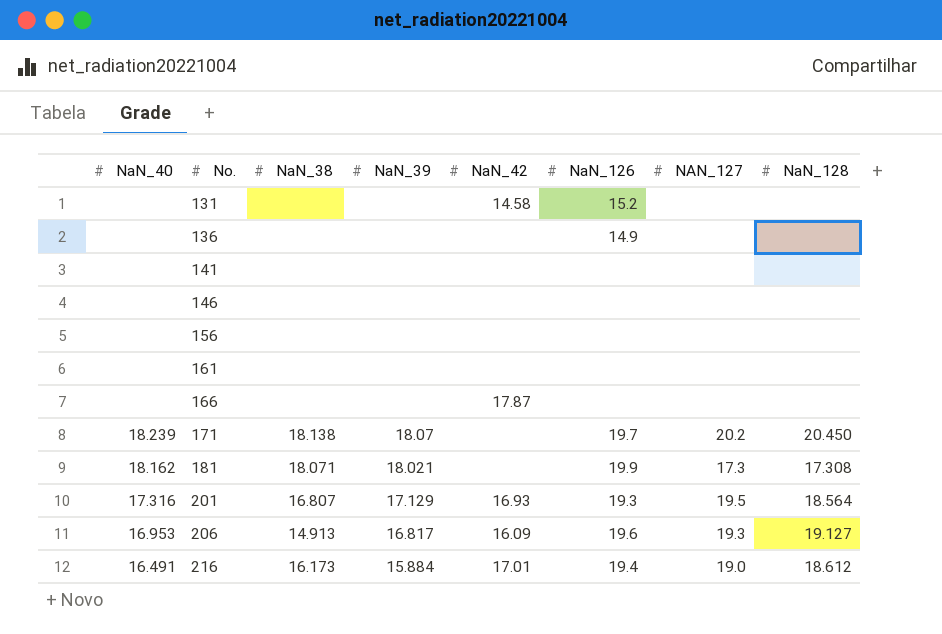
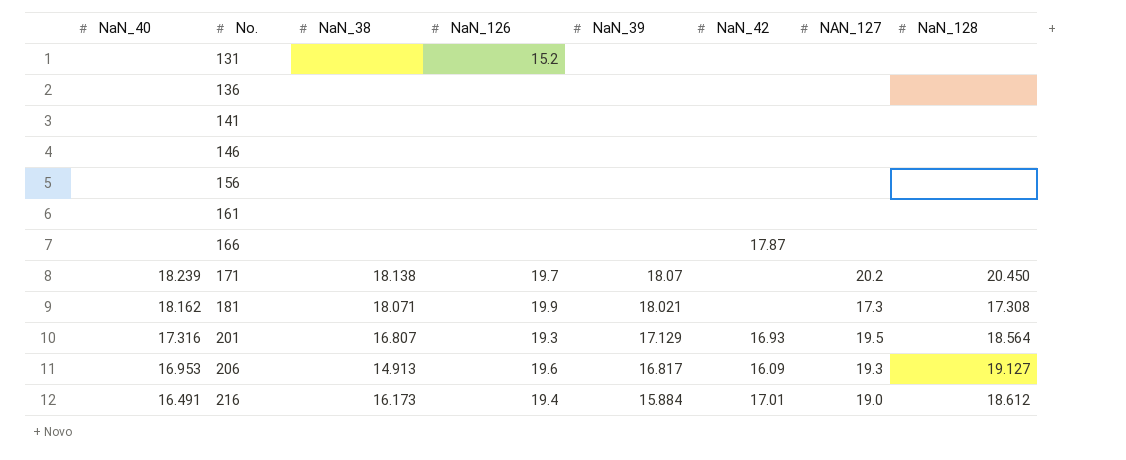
column NaN_126 | position: 6 -> 4
131 | NaN_42: 14.58 -> none
136 | NaN_126: 14.9 -> none

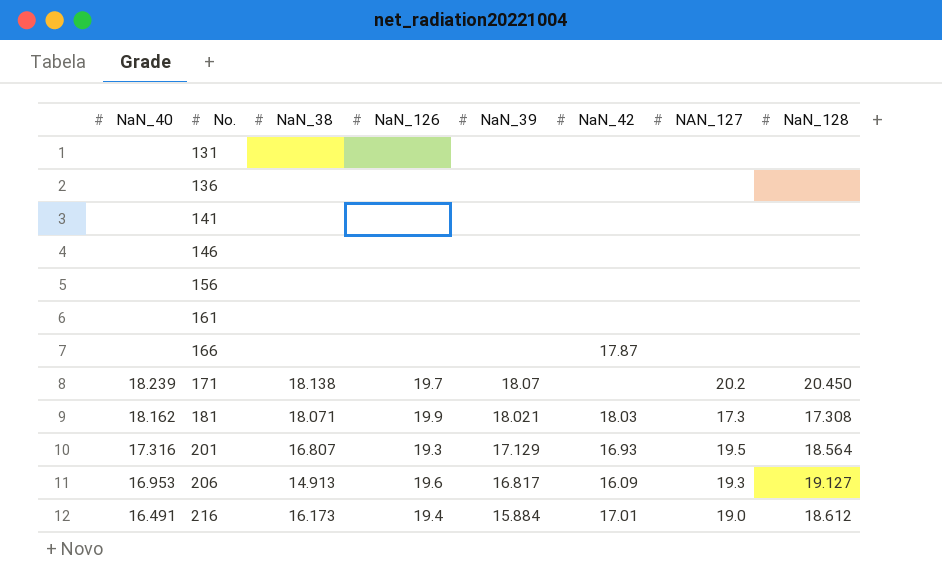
131 | NaN_126: 15.2 -> none
181 | NaN_42: none -> 18.03

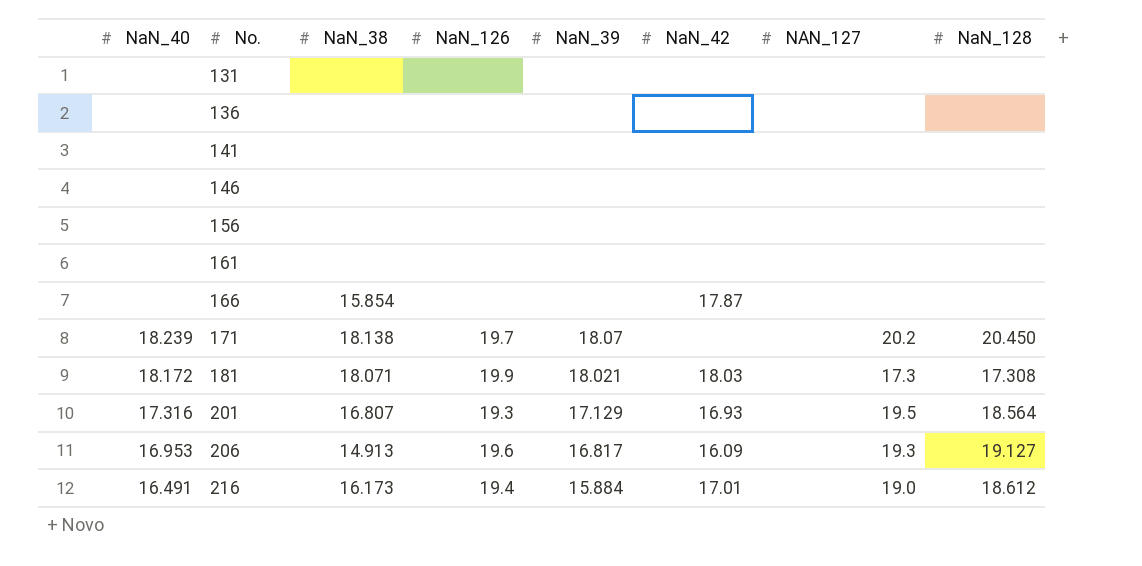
166 | NaN_38: none -> 15.854
181 | NaN_40: 18.162 -> 18.172

